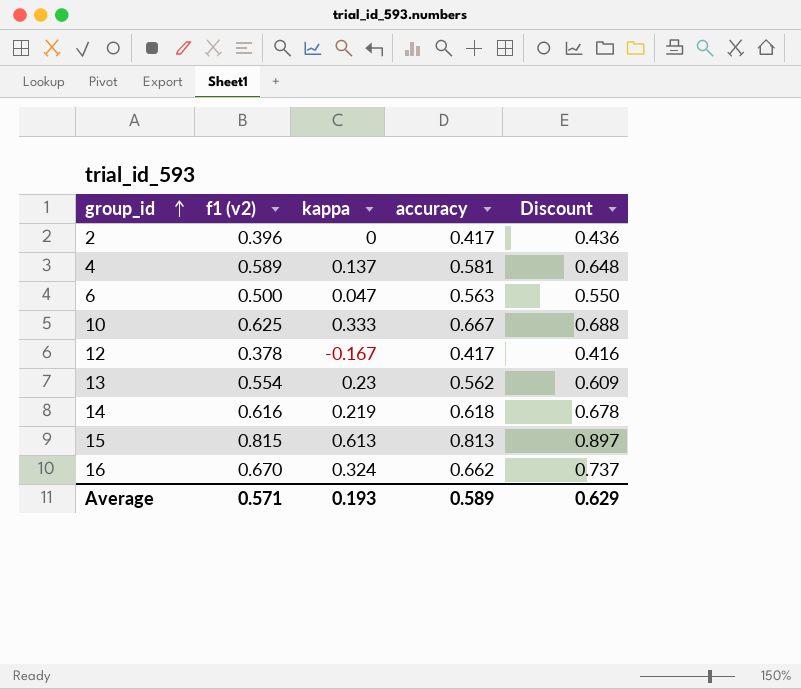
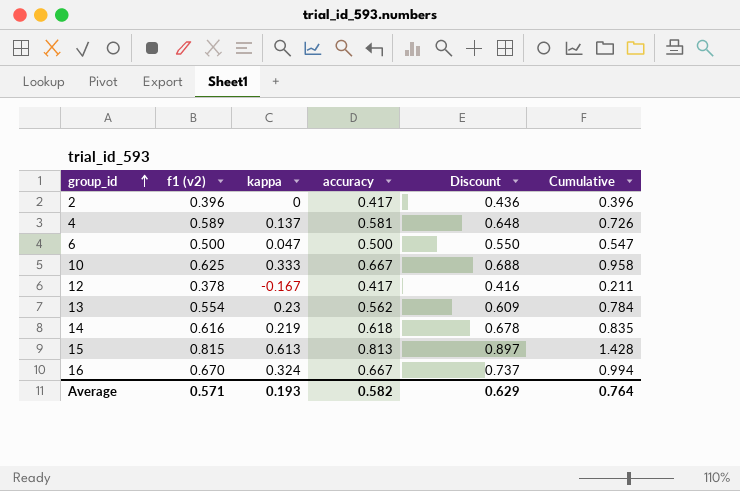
column Cumulative | formula: none -> [f1 (v2)] + [kappa]
6 | accuracy: 0.563 -> 0.500
16 | accuracy: 0.662 -> 0.667
Average | accuracy: 0.589 -> 0.582

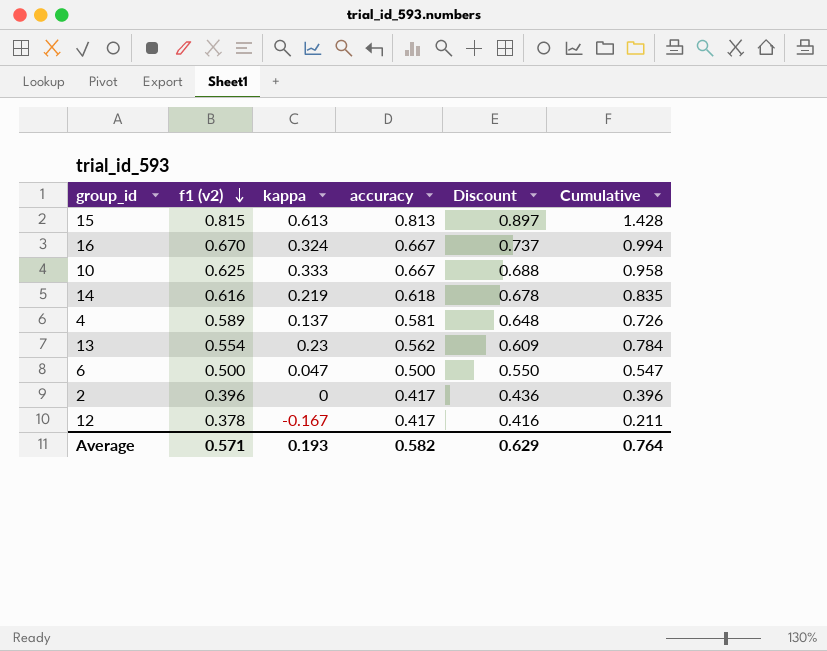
row order: group_id ascending -> f1 (v2) descending

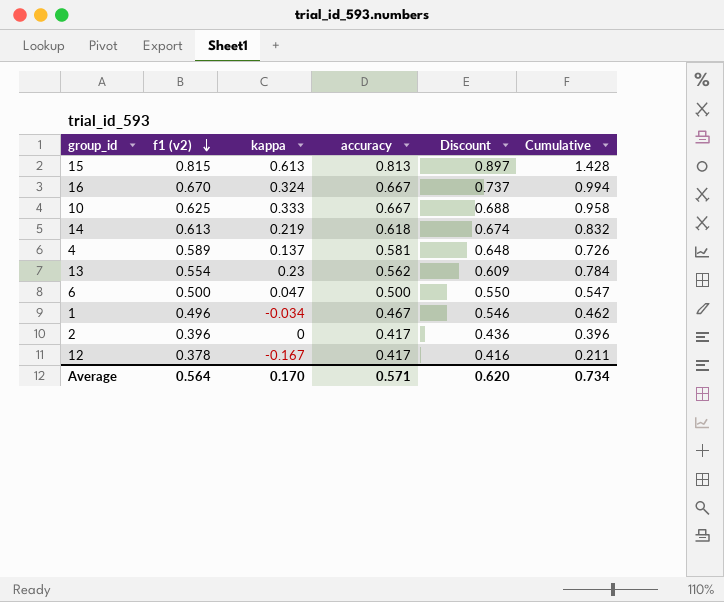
14 | f1 (v2): 0.616 -> 0.613
14 | Discount: 0.678 -> 0.674
14 | Cumulative: 0.835 -> 0.832
row 1: none -> 0.496 | -0.034 | 0.467 | 0.546 | 0.462
Average | f1 (v2): 0.571 -> 0.564
Average | kappa: 0.193 -> 0.170
Average | accuracy: 0.582 -> 0.571
Average | Discount: 0.629 -> 0.620
Average | Cumulative: 0.764 -> 0.734

